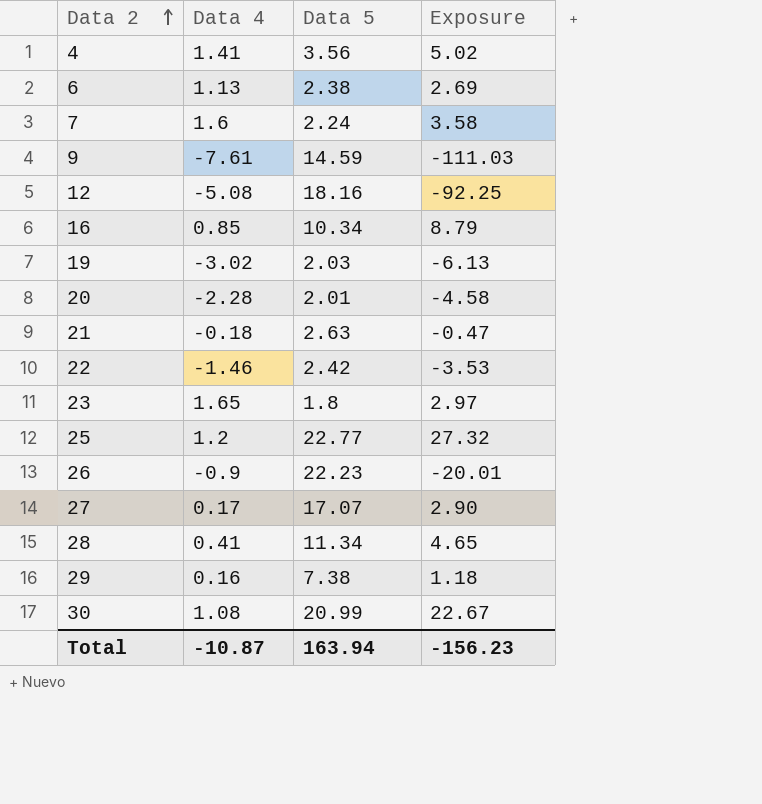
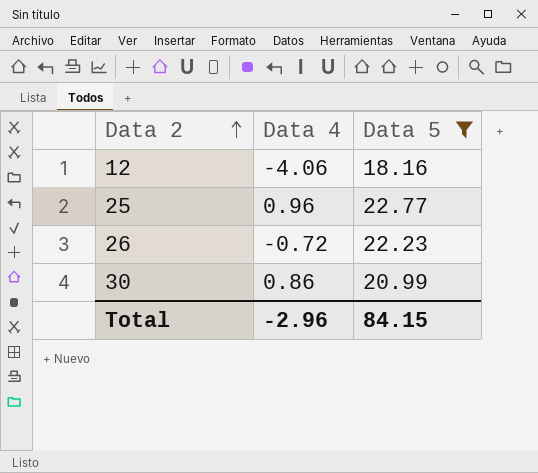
filter: none -> Data 5 >= 18.16
column Exposure | formula: [Data 4] * [Data 5] -> none
12 | Data 4: -5.08 -> -4.06
25 | Data 4: 1.2 -> 0.96
26 | Data 4: -0.9 -> -0.72
30 | Data 4: 1.08 -> 0.86
Total | Data 4: -10.87 -> -2.96
Total | Data 5: 163.94 -> 84.15

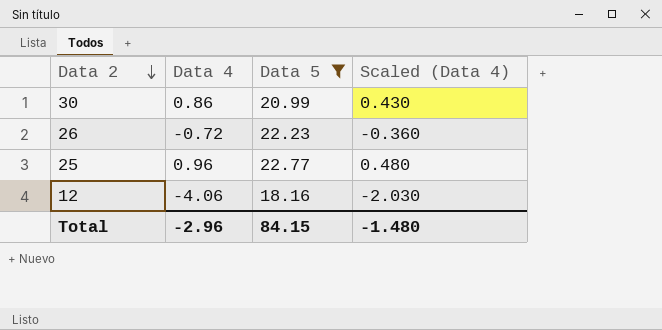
row order: Data 2 ascending -> Data 2 descending
column Scaled (Data 4) | formula: none -> [Data 4] * 0.5

